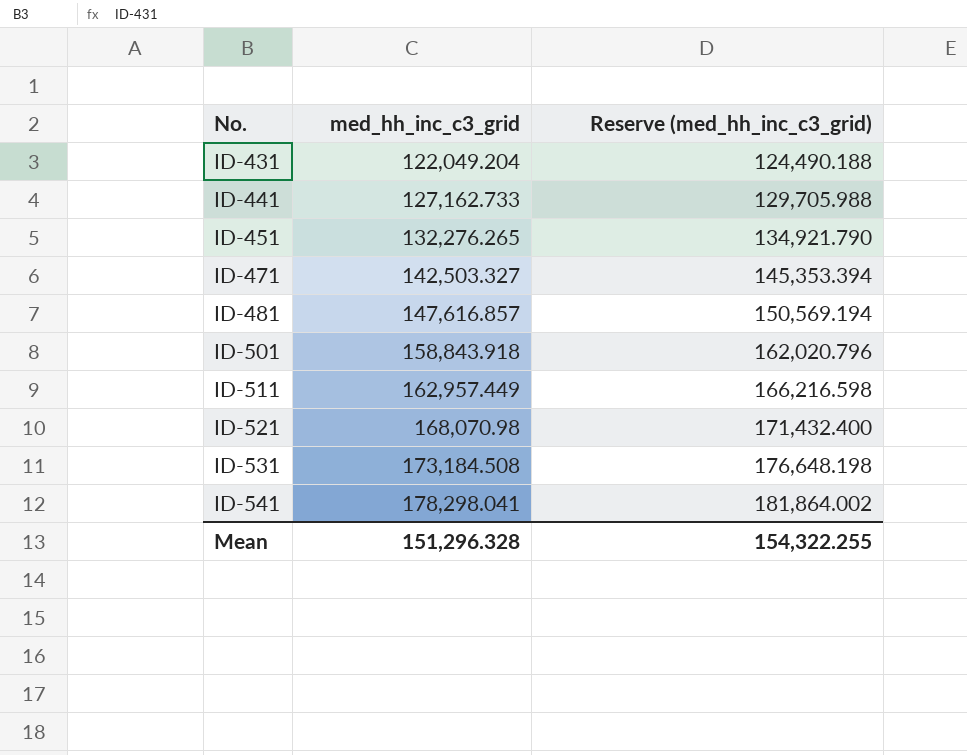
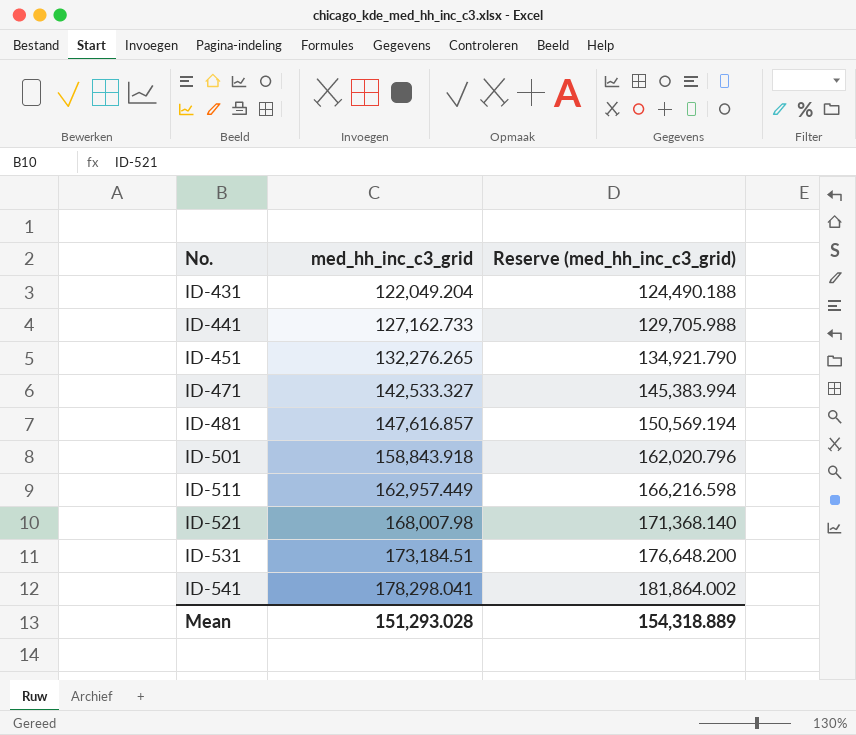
ID-471 | med_hh_inc_c3_grid: 142,503.327 -> 142,533.327
ID-471 | Reserve (med_hh_inc_c3_grid): 145,353.394 -> 145,383.994
ID-521 | med_hh_inc_c3_grid: 168,070.98 -> 168,007.98
ID-521 | Reserve (med_hh_inc_c3_grid): 171,432.400 -> 171,368.140
ID-531 | med_hh_inc_c3_grid: 173,184.508 -> 173,184.51
ID-531 | Reserve (med_hh_inc_c3_grid): 176,648.198 -> 176,648.200
Mean | med_hh_inc_c3_grid: 151,296.328 -> 151,293.028
Mean | Reserve (med_hh_inc_c3_grid): 154,322.255 -> 154,318.889

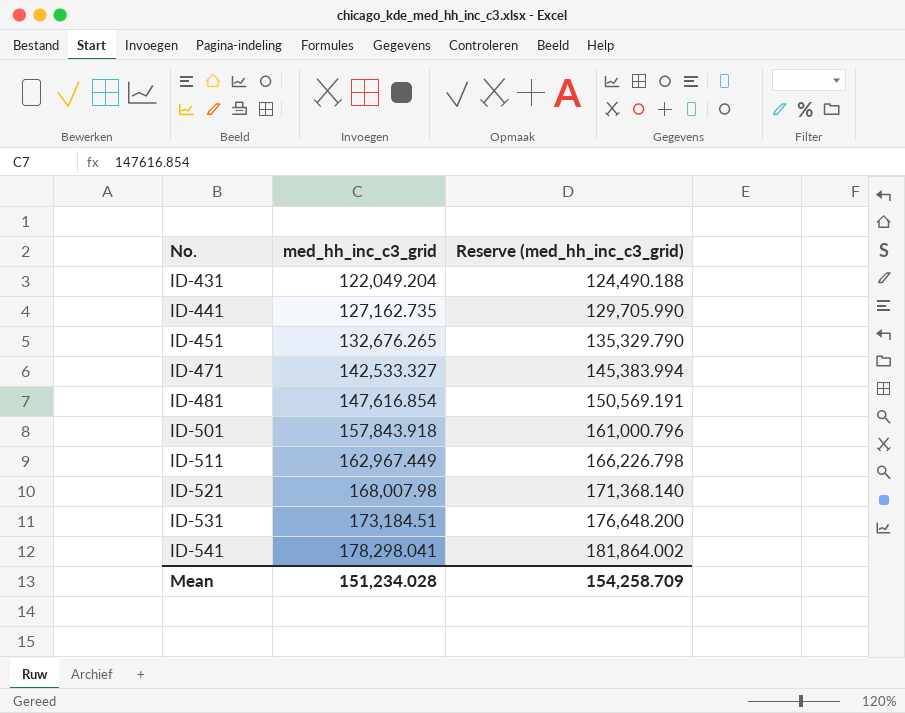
ID-441 | med_hh_inc_c3_grid: 127,162.733 -> 127,162.735
ID-441 | Reserve (med_hh_inc_c3_grid): 129,705.988 -> 129,705.990
ID-451 | med_hh_inc_c3_grid: 132,276.265 -> 132,676.265
ID-451 | Reserve (med_hh_inc_c3_grid): 134,921.790 -> 135,329.790
ID-481 | med_hh_inc_c3_grid: 147,616.857 -> 147,616.854
ID-481 | Reserve (med_hh_inc_c3_grid): 150,569.194 -> 150,569.191
ID-501 | med_hh_inc_c3_grid: 158,843.918 -> 157,843.918
ID-501 | Reserve (med_hh_inc_c3_grid): 162,020.796 -> 161,000.796
ID-511 | med_hh_inc_c3_grid: 162,957.449 -> 162,967.449
ID-511 | Reserve (med_hh_inc_c3_grid): 166,216.598 -> 166,226.798
Mean | med_hh_inc_c3_grid: 151,293.028 -> 151,234.028
Mean | Reserve (med_hh_inc_c3_grid): 154,318.889 -> 154,258.709

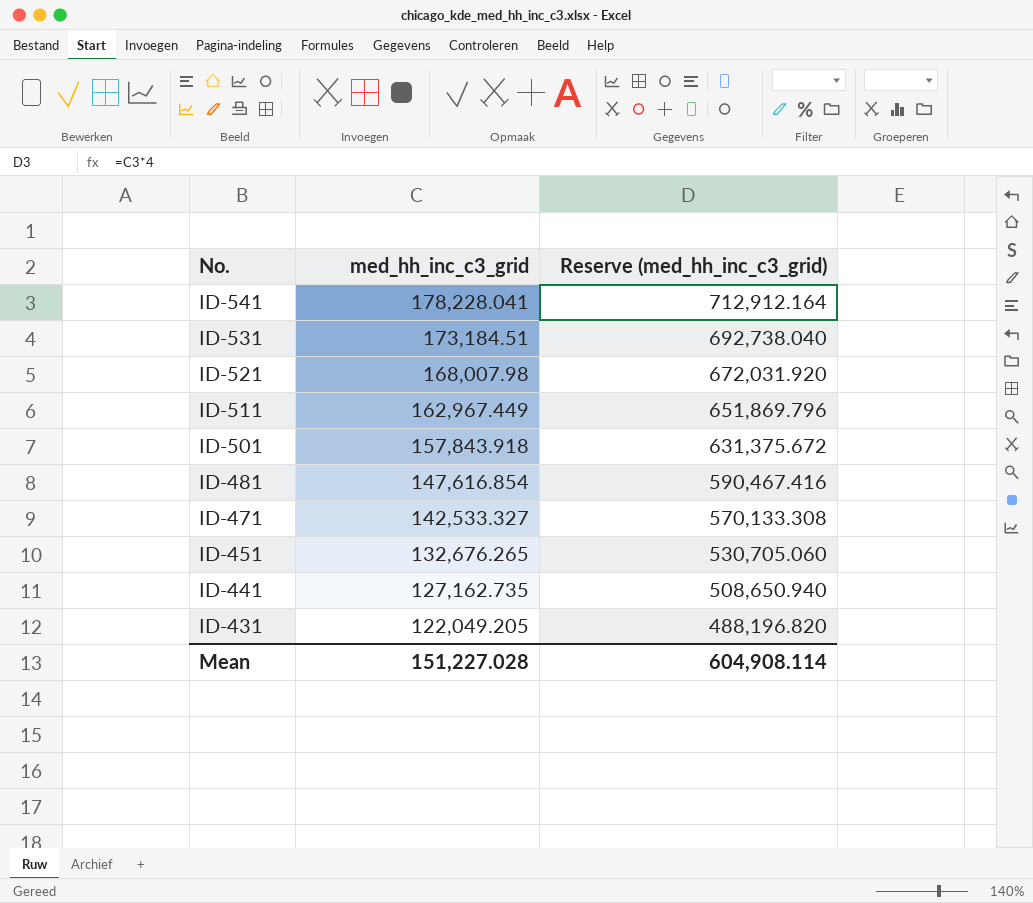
row order: No. ascending -> No. descending
column Reserve (med_hh_inc_c3_grid) | formula: [med_hh_inc_c3_grid] * 1.02 -> [med_hh_inc_c3_grid] * 4
ID-541 | med_hh_inc_c3_grid: 178,298.041 -> 178,228.041
ID-431 | med_hh_inc_c3_grid: 122,049.204 -> 122,049.205
Mean | med_hh_inc_c3_grid: 151,234.028 -> 151,227.028
Mean | Reserve (med_hh_inc_c3_grid): 154,258.709 -> 604,908.114

